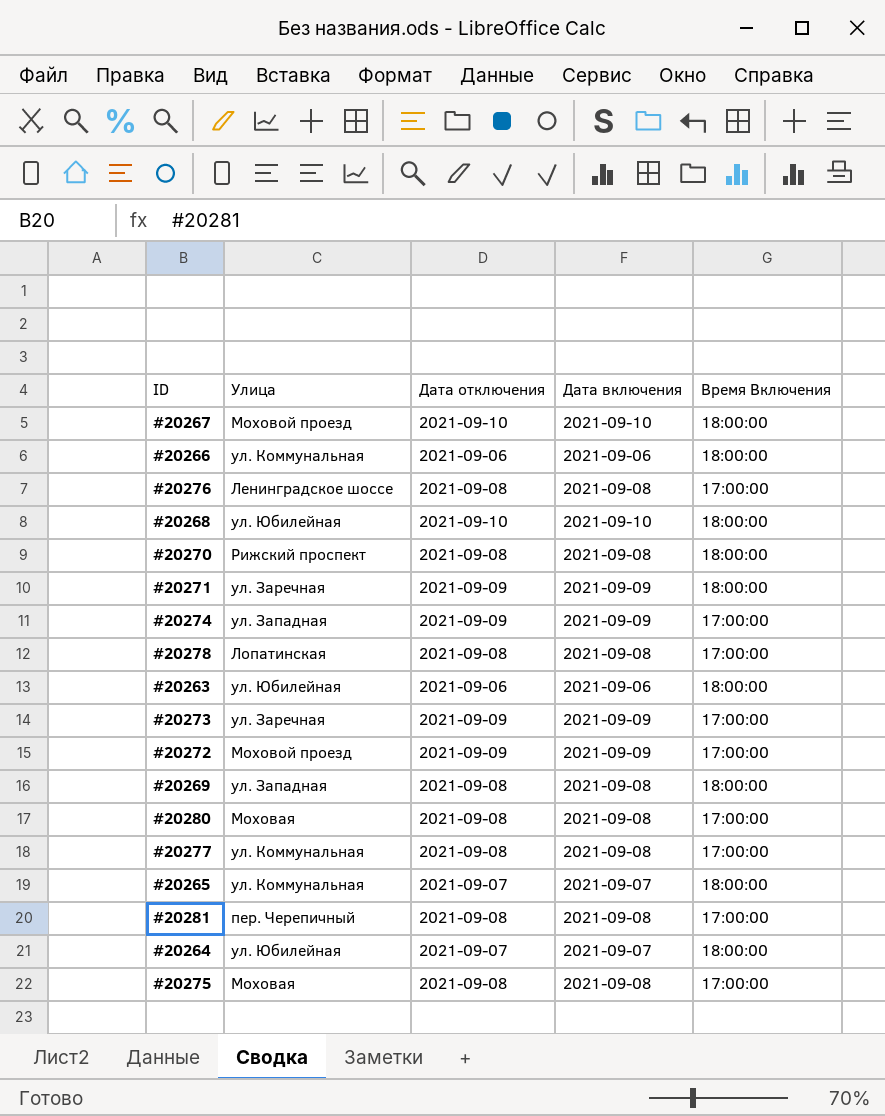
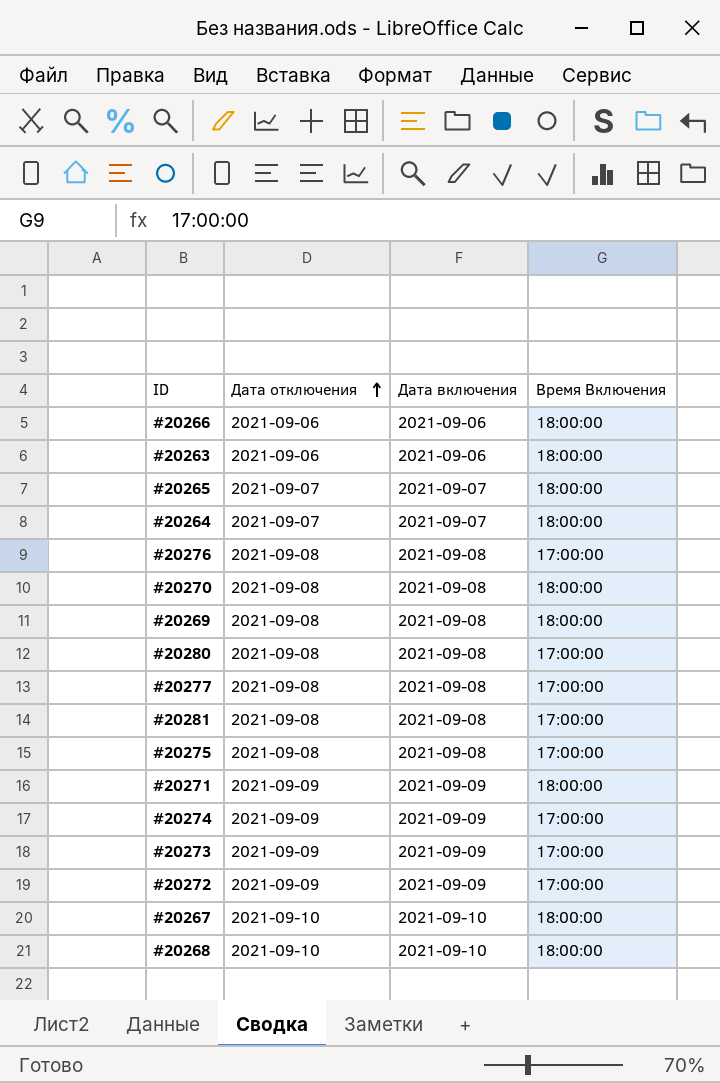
row order: none -> Дата отключения ascending
column Улица | position: 2 -> none
row #20278: Лопатинская | 2021-09-08 | 2021-09-08 | 17:00:00 -> none

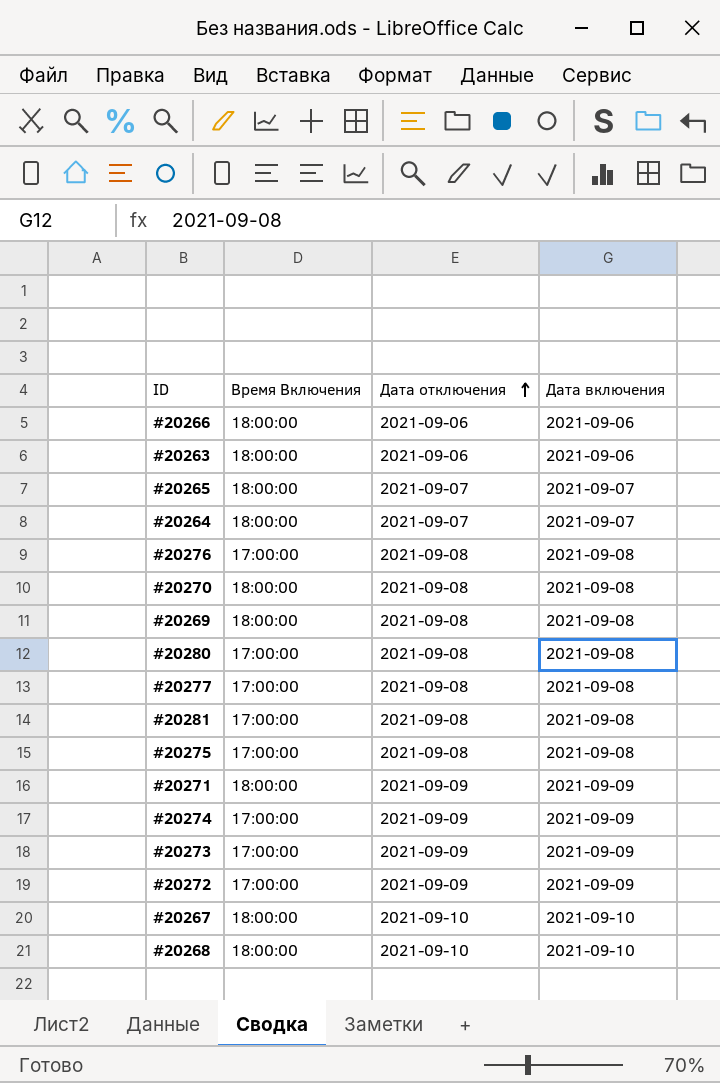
column Время Включения | position: 4 -> 2

